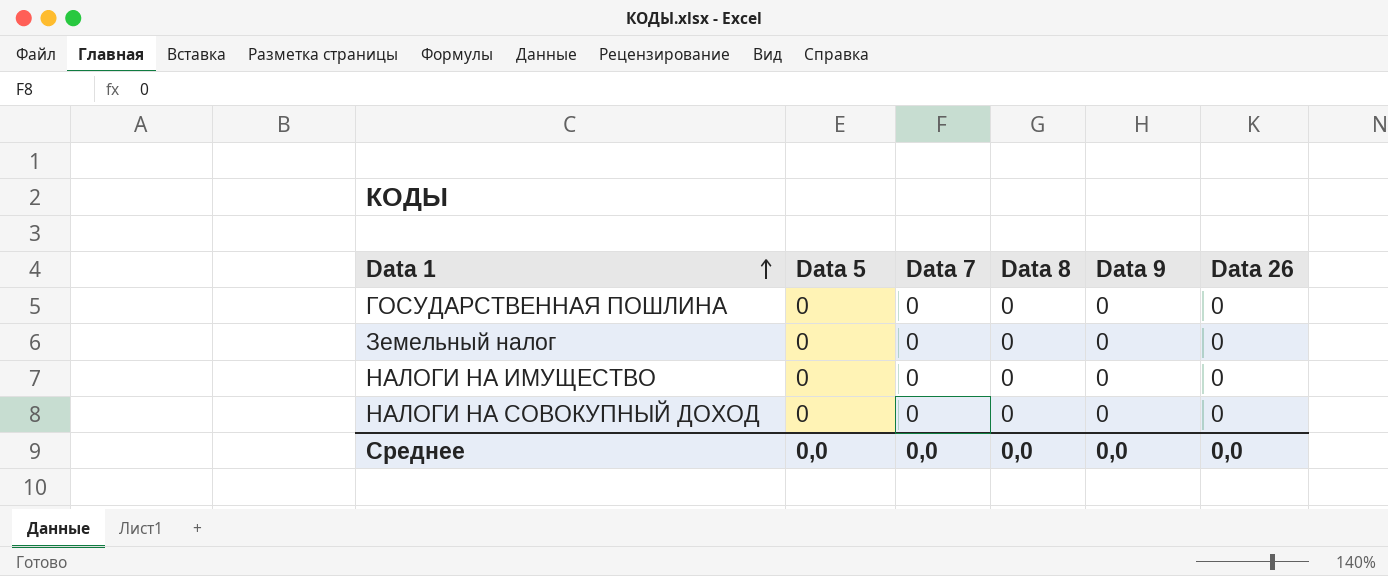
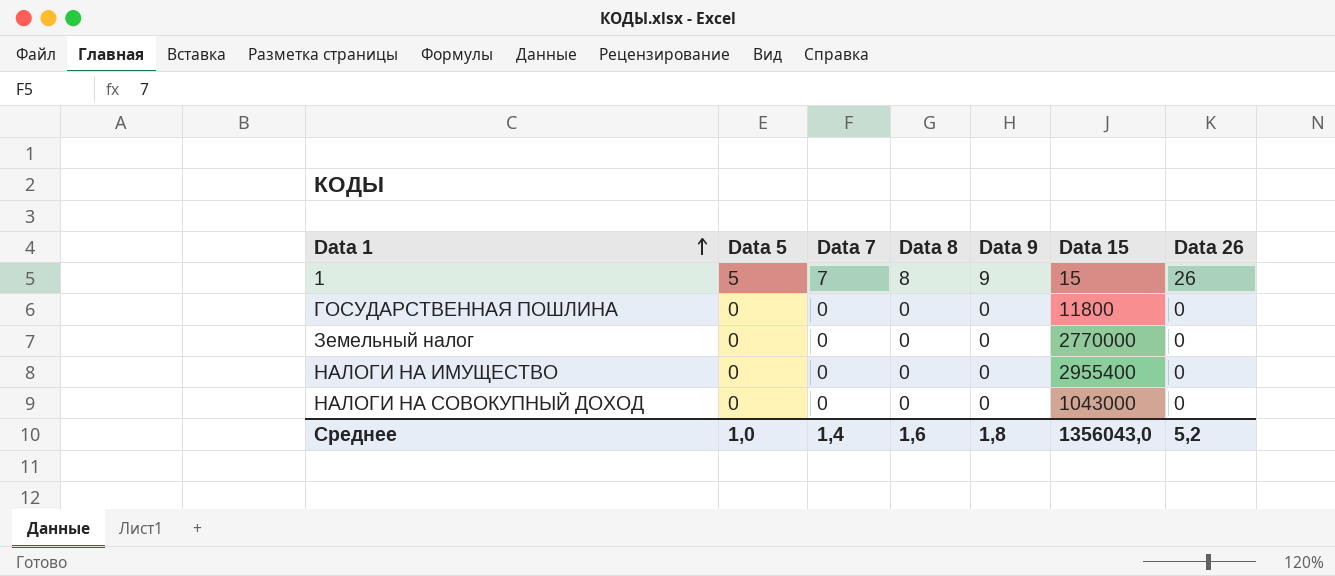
column Data 15 | position: none -> 6
row 1: none -> 5 | 7 | 8 | 9 | 15 | 26
Среднее | Data 5: 0,0 -> 1,0
Среднее | Data 7: 0,0 -> 1,4
Среднее | Data 8: 0,0 -> 1,6
Среднее | Data 9: 0,0 -> 1,8
Среднее | Data 26: 0,0 -> 5,2

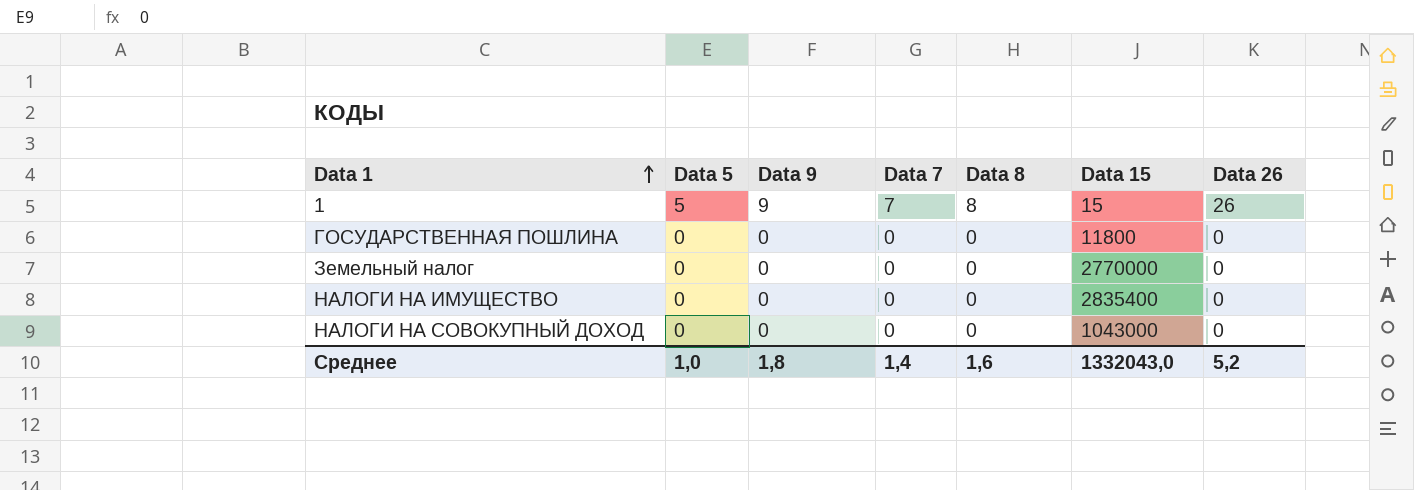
column Data 9 | position: 5 -> 3
НАЛОГИ НА ИМУЩЕСТВО | Data 15: 2955400 -> 2835400
Среднее | Data 15: 1356043,0 -> 1332043,0

